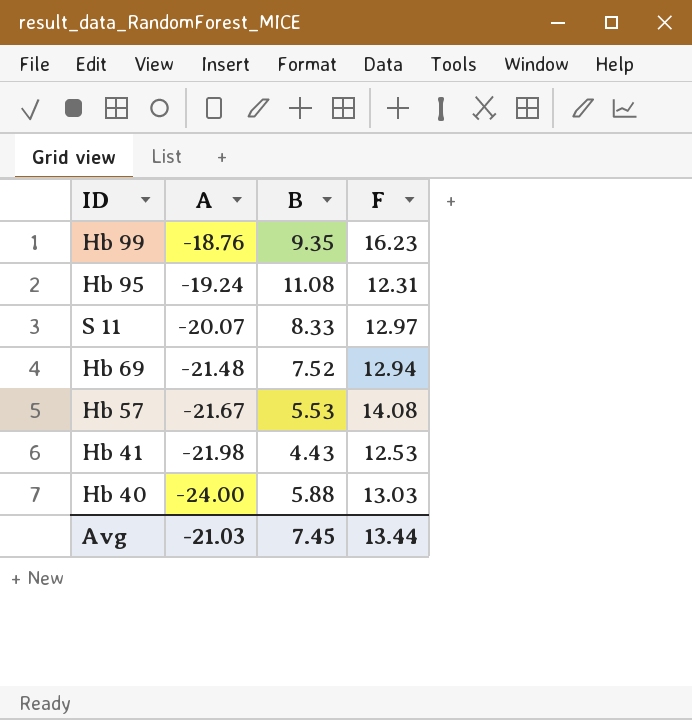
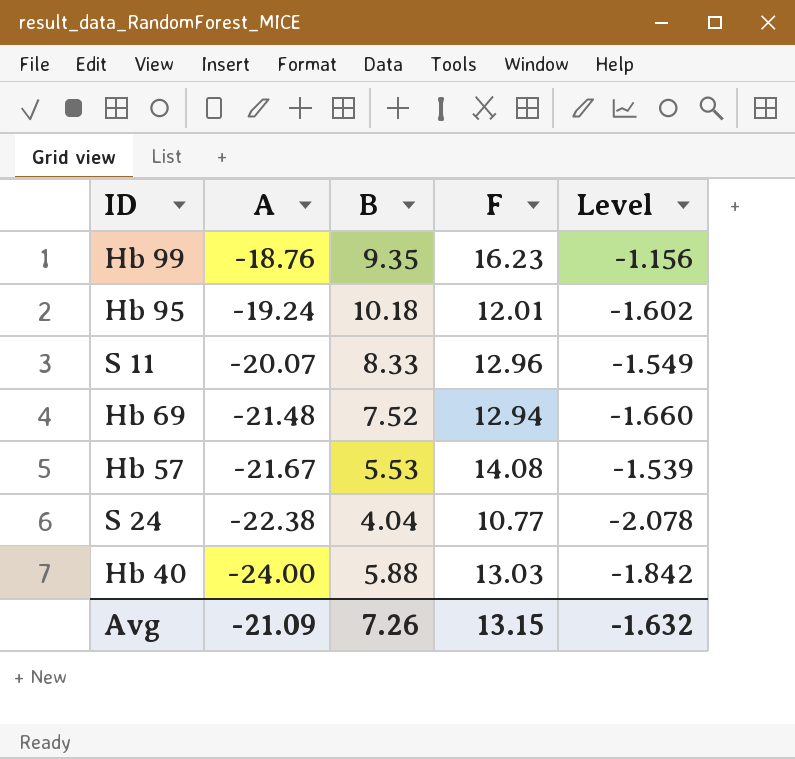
column Level | formula: none -> [A] / [F]
row Hb 41: -21.98 | 4.43 | 12.53 -> none
Hb 95 | B: 11.08 -> 10.18
Hb 95 | F: 12.31 -> 12.01
S 11 | F: 12.97 -> 12.96
row S 24: none -> -22.38 | 4.04 | 10.77 | -2.078
Avg | A: -21.03 -> -21.09
Avg | B: 7.45 -> 7.26
Avg | F: 13.44 -> 13.15

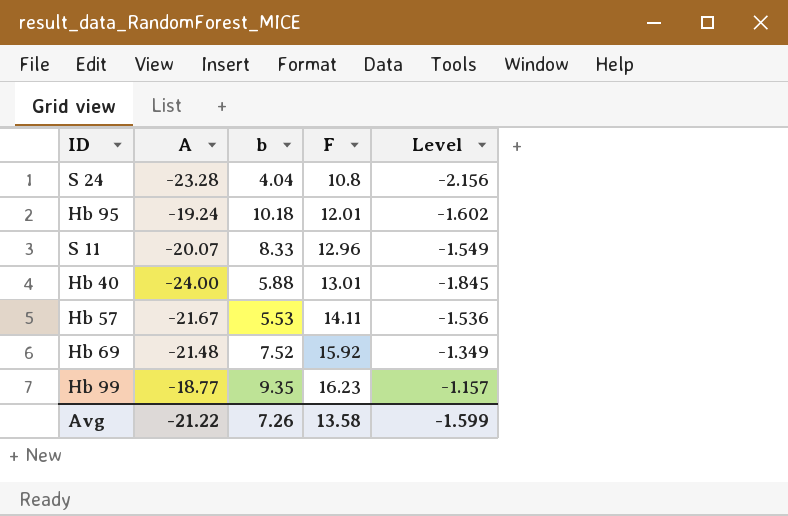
row order: A descending -> F ascending
column name: B -> b
S 24 | A: -22.38 -> -23.28
S 24 | F: 10.77 -> 10.8
S 24 | Level: -2.078 -> -2.156
Hb 40 | F: 13.03 -> 13.01
Hb 40 | Level: -1.842 -> -1.845
Hb 57 | F: 14.08 -> 14.11
Hb 57 | Level: -1.539 -> -1.536
Hb 69 | F: 12.94 -> 15.92
Hb 69 | Level: -1.660 -> -1.349
Hb 99 | A: -18.76 -> -18.77
Hb 99 | Level: -1.156 -> -1.157
Avg | A: -21.09 -> -21.22
Avg | F: 13.15 -> 13.58
Avg | Level: -1.632 -> -1.599

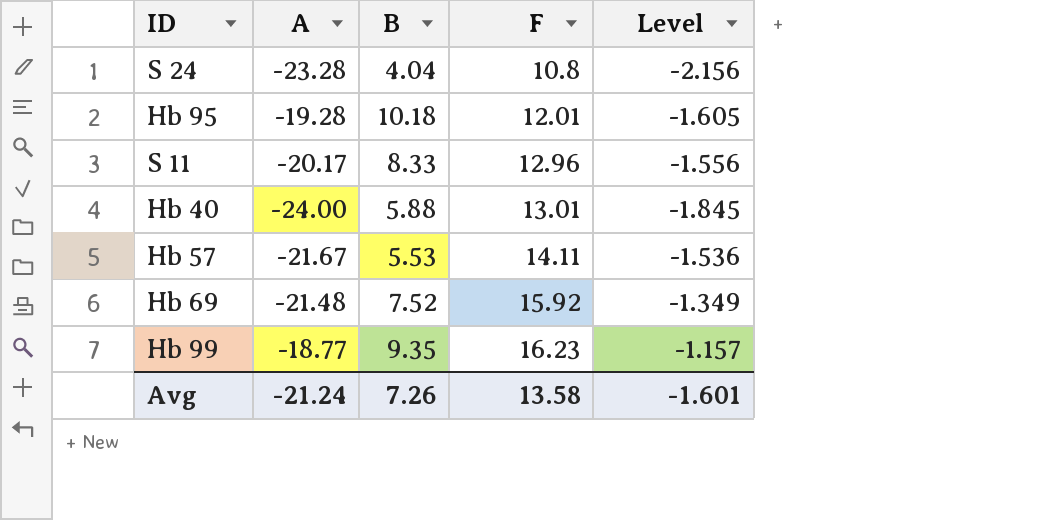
column name: b -> B
Hb 95 | A: -19.24 -> -19.28
Hb 95 | Level: -1.602 -> -1.605
S 11 | A: -20.07 -> -20.17
S 11 | Level: -1.549 -> -1.556
Avg | A: -21.22 -> -21.24
Avg | Level: -1.599 -> -1.601

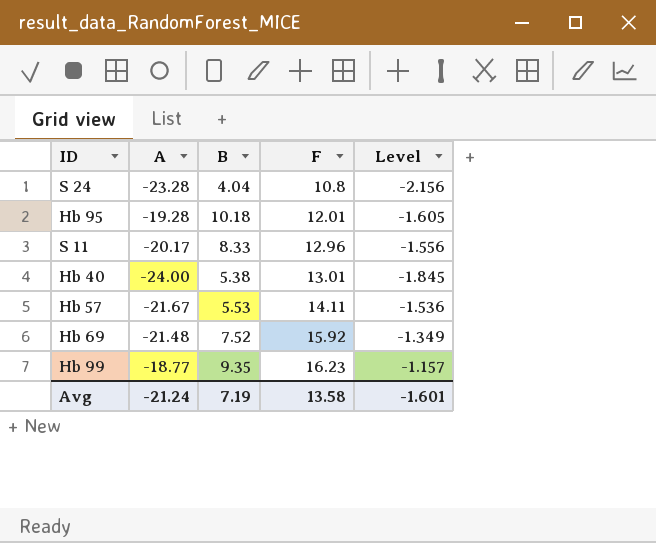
Hb 40 | B: 5.88 -> 5.38
Avg | B: 7.26 -> 7.19

